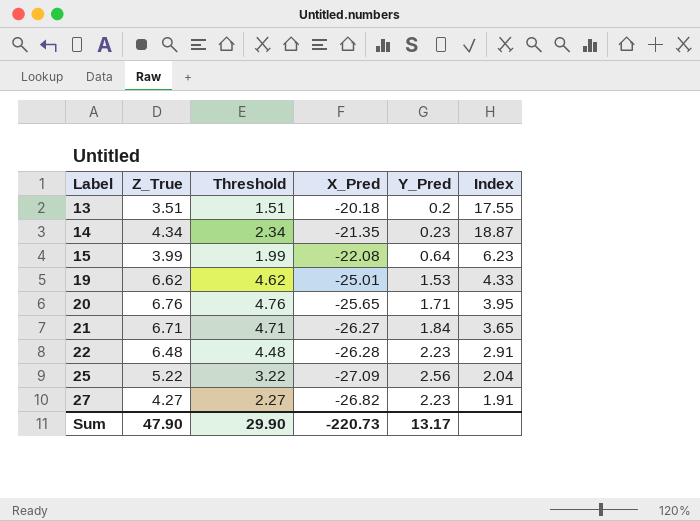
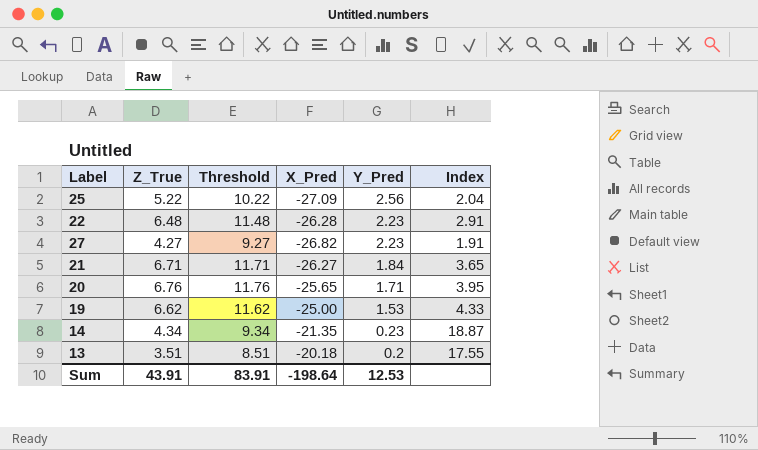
row order: Label ascending -> Y_Pred descending
column Threshold | formula: [Z_True] - 2 -> [Z_True] + 5
row 15: 3.99 | 1.99 | -22.08 | 0.64 | 6.23 -> none
19 | X_Pred: -25.01 -> -25.00
Sum | Z_True: 47.90 -> 43.91
Sum | Threshold: 29.90 -> 83.91
Sum | X_Pred: -220.73 -> -198.64
Sum | Y_Pred: 13.17 -> 12.53

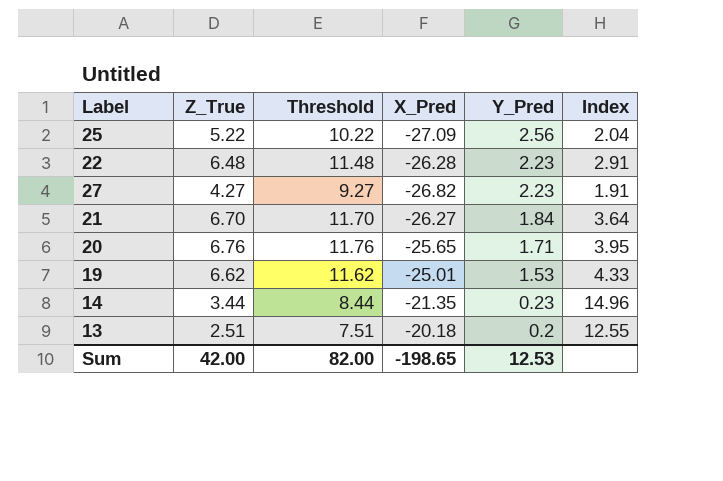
21 | Z_True: 6.71 -> 6.70
21 | Threshold: 11.71 -> 11.70
21 | Index: 3.65 -> 3.64
19 | X_Pred: -25.00 -> -25.01
14 | Z_True: 4.34 -> 3.44
14 | Threshold: 9.34 -> 8.44
14 | Index: 18.87 -> 14.96
13 | Z_True: 3.51 -> 2.51
13 | Threshold: 8.51 -> 7.51
13 | Index: 17.55 -> 12.55
Sum | Z_True: 43.91 -> 42.00
Sum | Threshold: 83.91 -> 82.00
Sum | X_Pred: -198.64 -> -198.65

